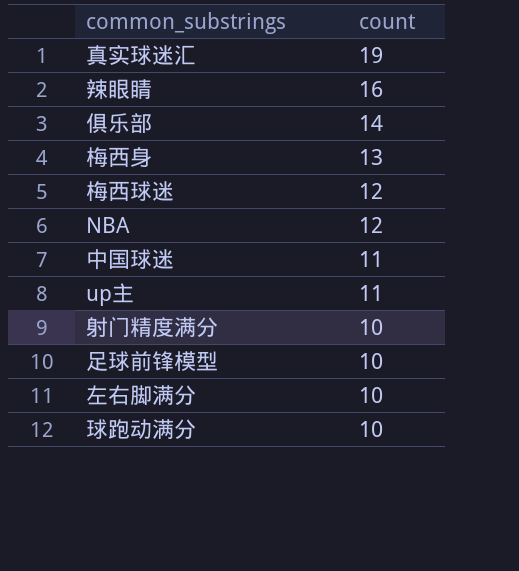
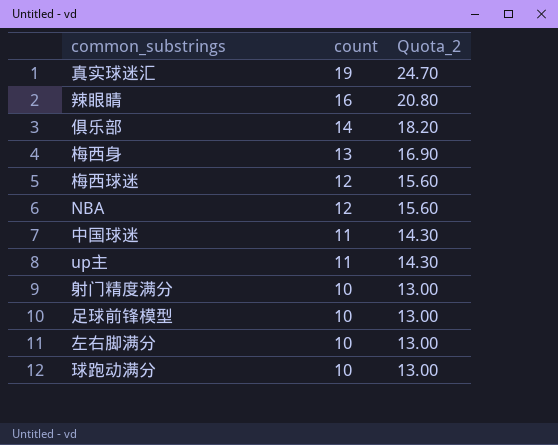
column Quota_2 | formula: none -> [count] * 1.3

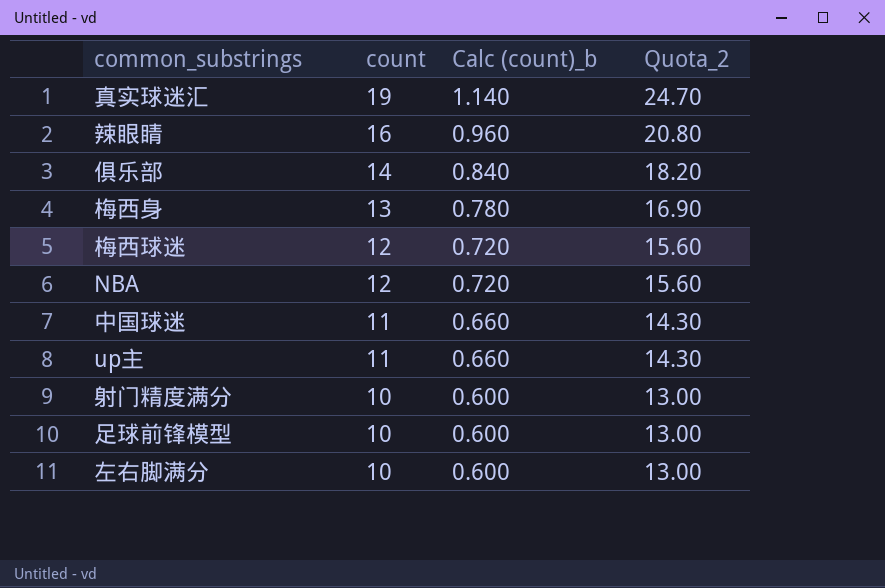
column Calc (count)_b | formula: none -> [count] * 0.06
row 球跑动满分: 10 | 13.00 -> none

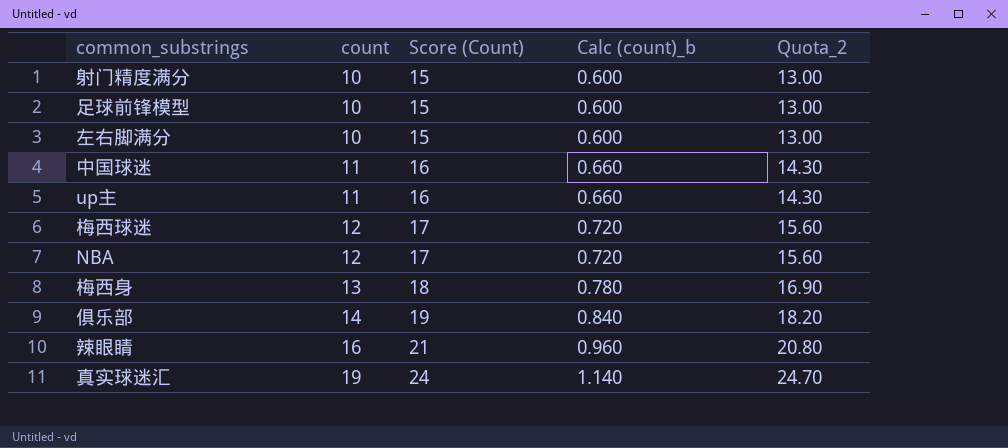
row order: count descending -> count ascending
column Score (Count) | formula: none -> [count] + 5

